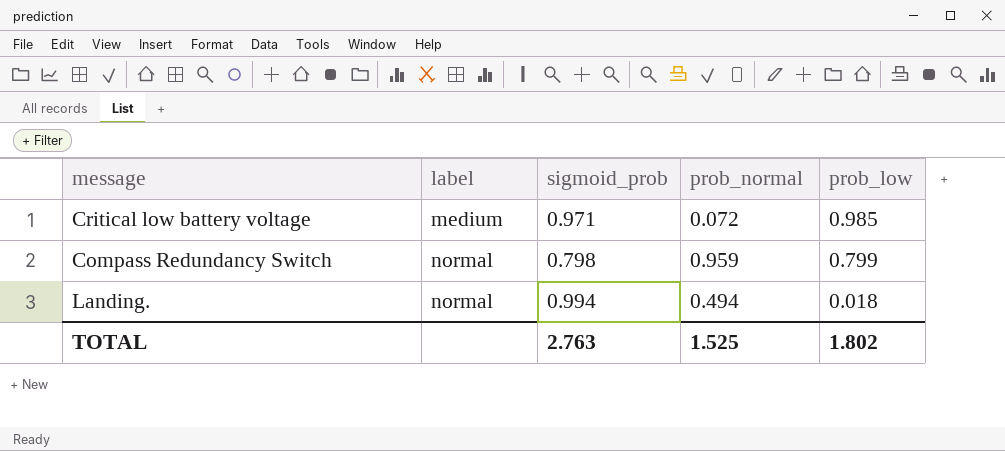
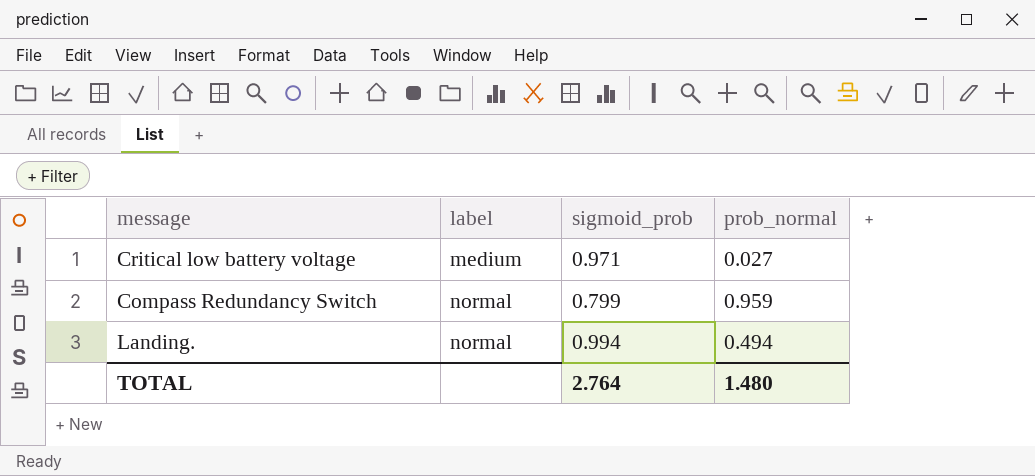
column prob_low | position: 5 -> none
Critical low battery voltage | prob_normal: 0.072 -> 0.027
Compass Redundancy Switch | sigmoid_prob: 0.798 -> 0.799
TOTAL | sigmoid_prob: 2.763 -> 2.764
TOTAL | prob_normal: 1.525 -> 1.480

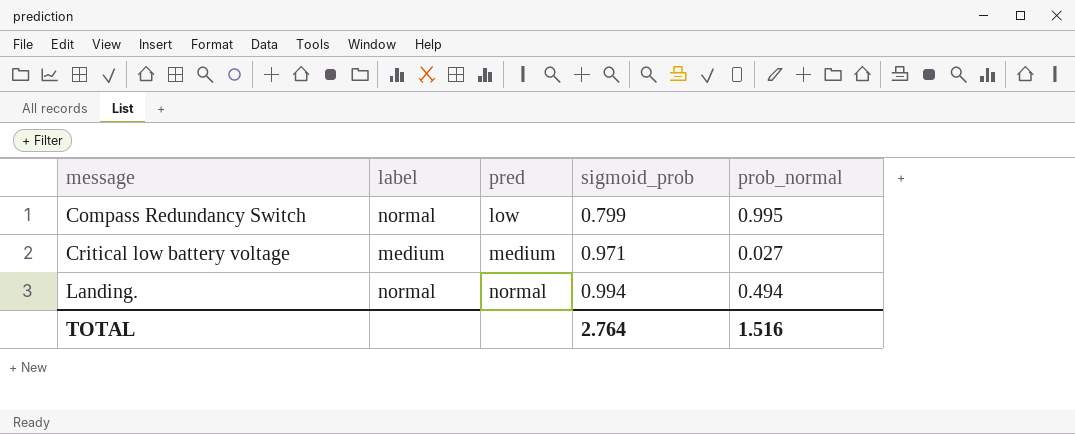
row order: label ascending -> message ascending
column pred | position: none -> 3
Compass Redundancy Switch | prob_normal: 0.959 -> 0.995
TOTAL | prob_normal: 1.480 -> 1.516

